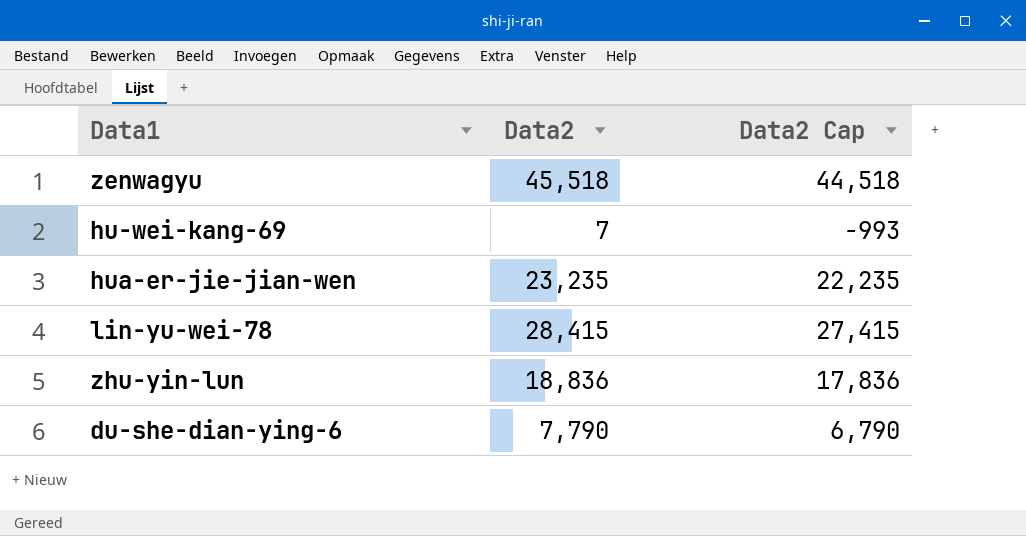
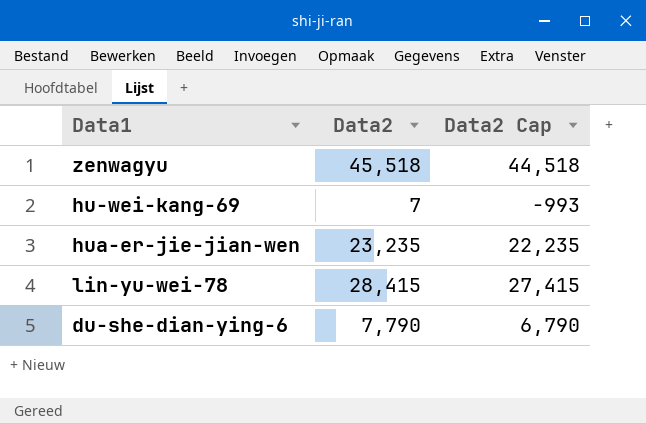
row zhu-yin-lun: 18,836 | 17,836 -> none

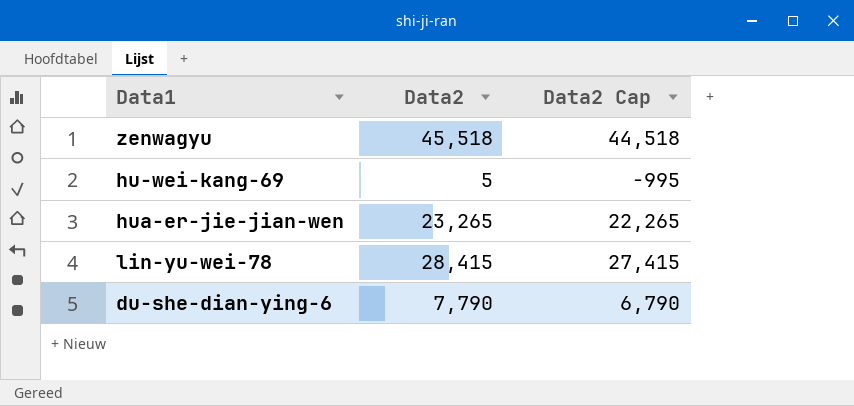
hu-wei-kang-69 | Data2: 7 -> 5
hu-wei-kang-69 | Data2 Cap: -993 -> -995
hua-er-jie-jian-wen | Data2: 23,235 -> 23,265
hua-er-jie-jian-wen | Data2 Cap: 22,235 -> 22,265

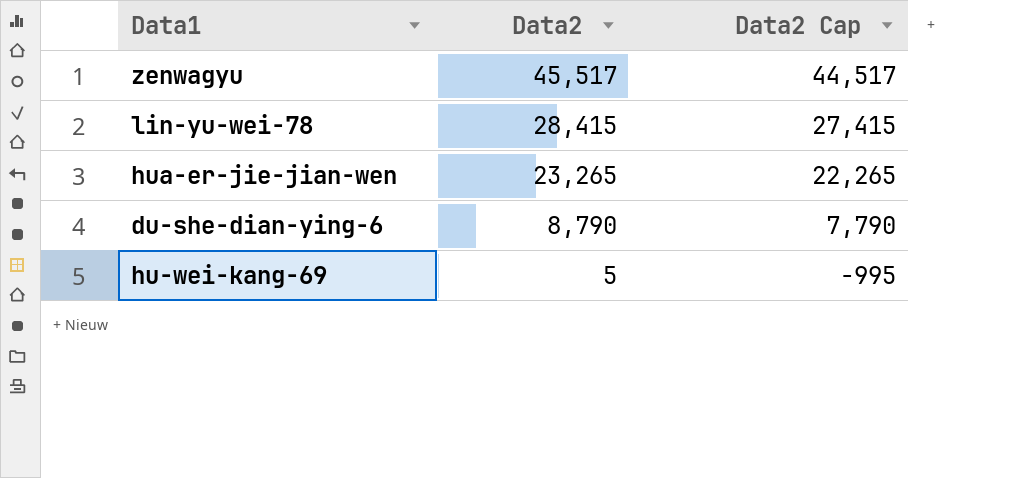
row order: none -> Data2 descending
zenwagyu | Data2: 45,518 -> 45,517
zenwagyu | Data2 Cap: 44,518 -> 44,517
du-she-dian-ying-6 | Data2: 7,790 -> 8,790
du-she-dian-ying-6 | Data2 Cap: 6,790 -> 7,790

